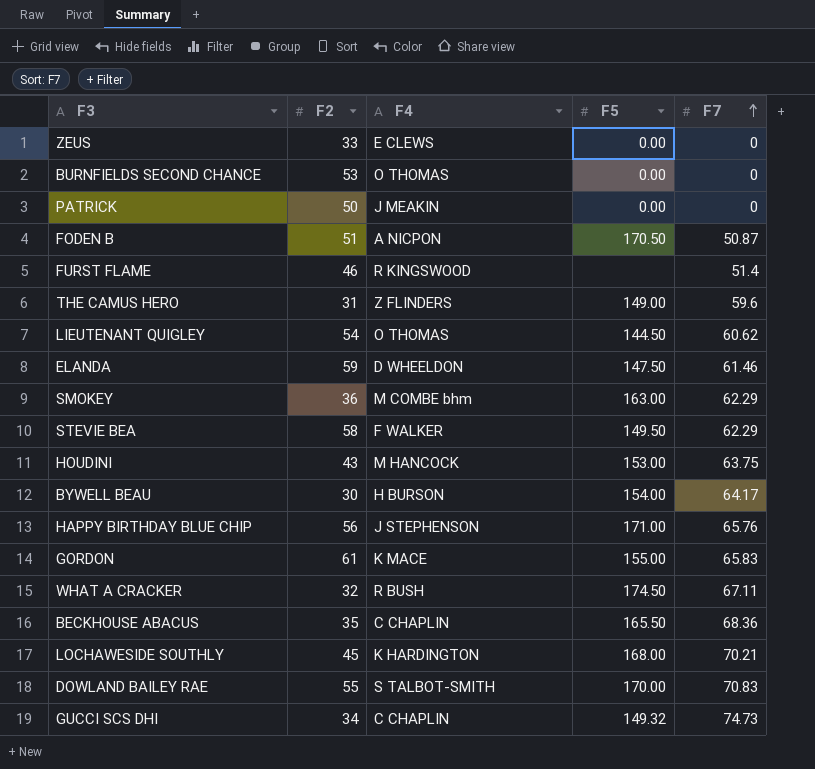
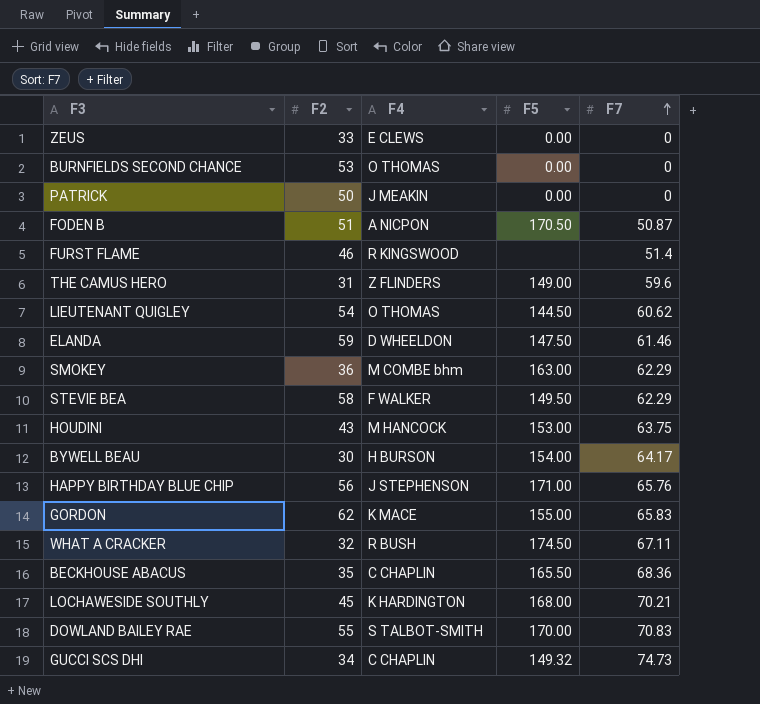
GORDON | F2: 61 -> 62

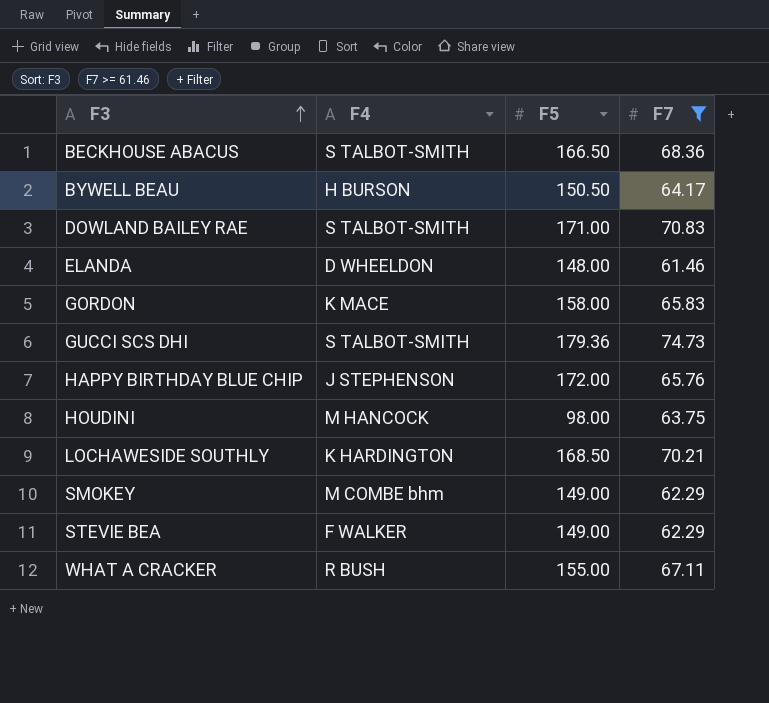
filter: none -> F7 >= 61.46
row order: F7 ascending -> F3 ascending
column F2 | position: 2 -> none
BECKHOUSE ABACUS | F4: C CHAPLIN -> S TALBOT-SMITH
BECKHOUSE ABACUS | F5: 165.50 -> 166.50
BYWELL BEAU | F5: 154.00 -> 150.50
DOWLAND BAILEY RAE | F5: 170.00 -> 171.00
ELANDA | F5: 147.50 -> 148.00
GORDON | F5: 155.00 -> 158.00
GUCCI SCS DHI | F4: C CHAPLIN -> S TALBOT-SMITH
GUCCI SCS DHI | F5: 149.32 -> 179.36
HAPPY BIRTHDAY BLUE CHIP | F5: 171.00 -> 172.00
HOUDINI | F5: 153.00 -> 98.00
LOCHAWESIDE SOUTHLY | F5: 168.00 -> 168.50
SMOKEY | F5: 163.00 -> 149.00
STEVIE BEA | F5: 149.50 -> 149.00
WHAT A CRACKER | F5: 174.50 -> 155.00

